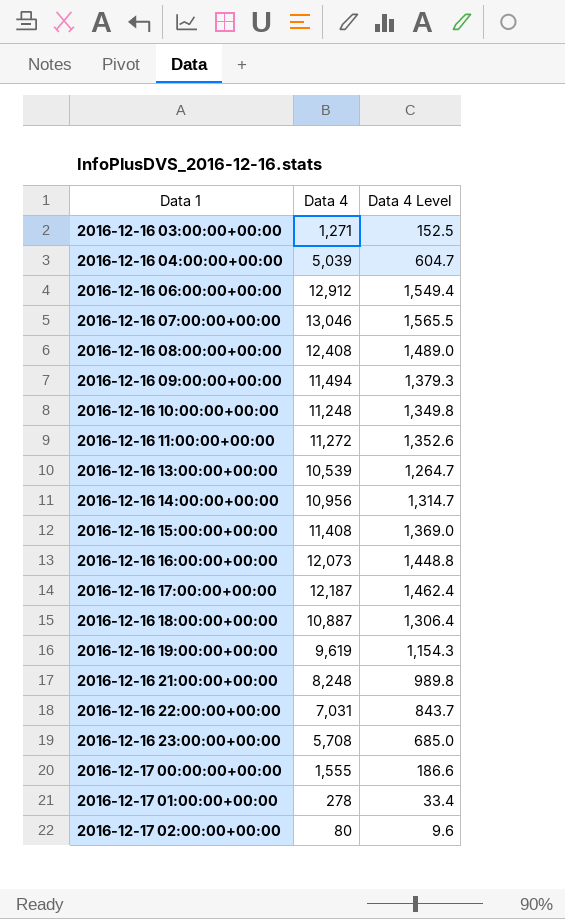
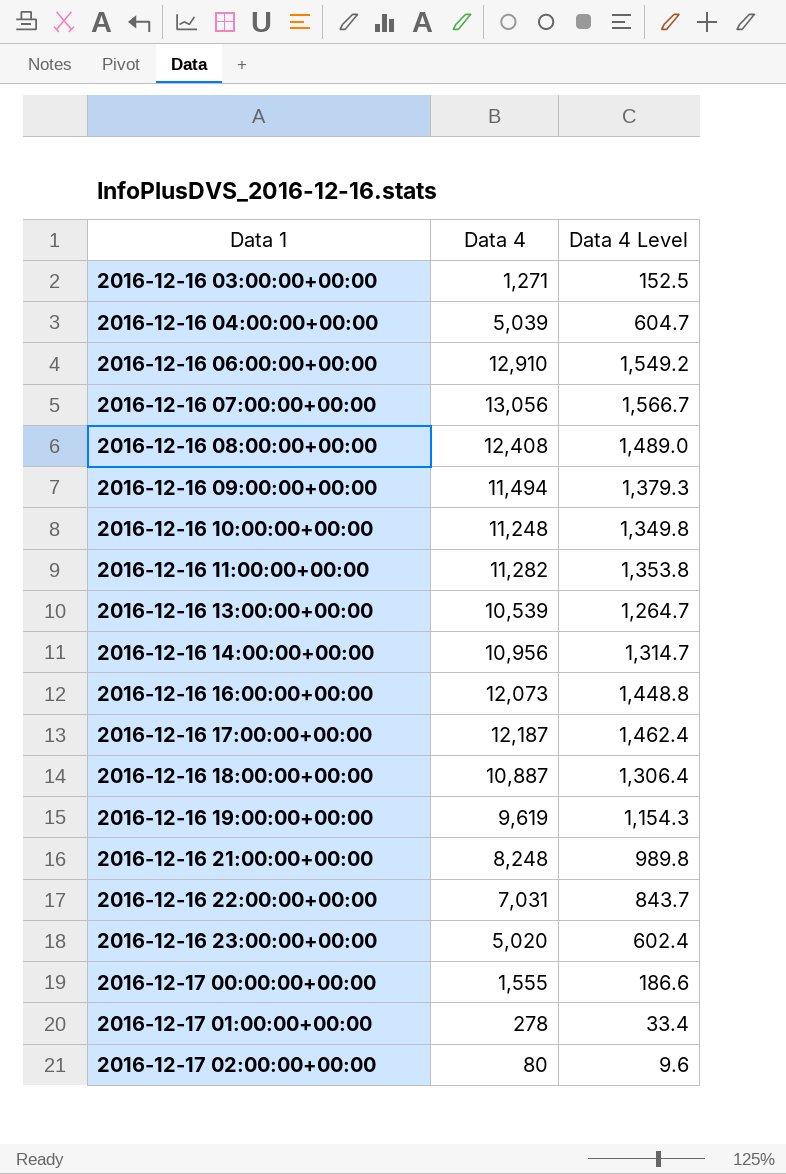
row 2016-12-16 15:00:00+00:00: 11,408 | 1,369.0 -> none
2016-12-16 06:00:00+00:00 | Data 4: 12,912 -> 12,910
2016-12-16 06:00:00+00:00 | Data 4 Level: 1,549.4 -> 1,549.2
2016-12-16 07:00:00+00:00 | Data 4: 13,046 -> 13,056
2016-12-16 07:00:00+00:00 | Data 4 Level: 1,565.5 -> 1,566.7
2016-12-16 11:00:00+00:00 | Data 4: 11,272 -> 11,282
2016-12-16 11:00:00+00:00 | Data 4 Level: 1,352.6 -> 1,353.8
2016-12-16 23:00:00+00:00 | Data 4: 5,708 -> 5,020
2016-12-16 23:00:00+00:00 | Data 4 Level: 685.0 -> 602.4

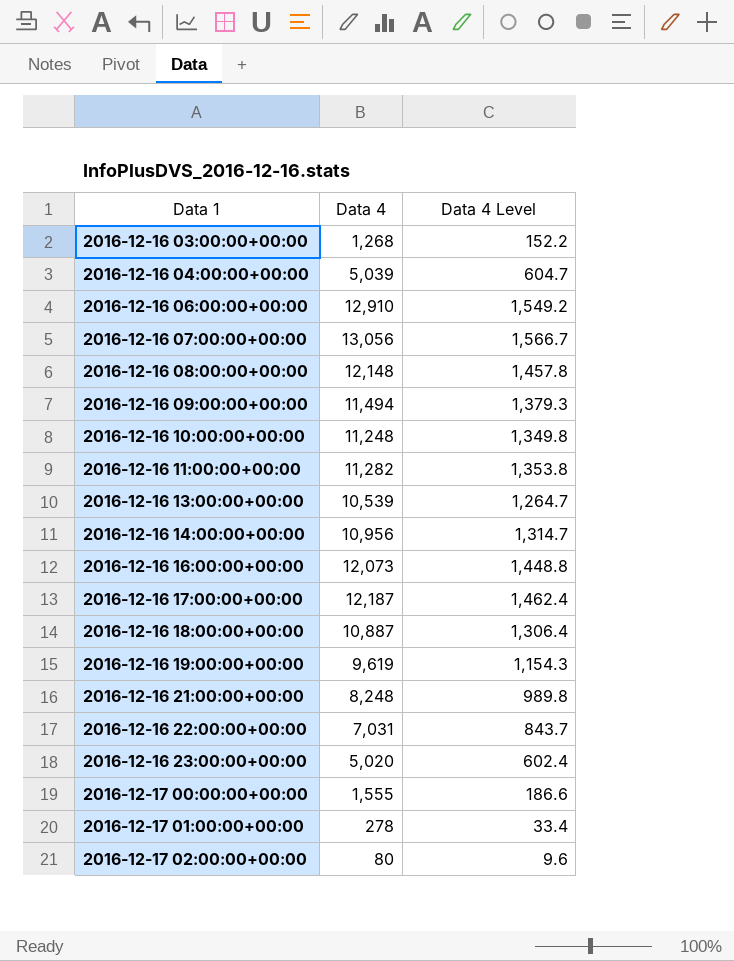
2016-12-16 03:00:00+00:00 | Data 4: 1,271 -> 1,268
2016-12-16 03:00:00+00:00 | Data 4 Level: 152.5 -> 152.2
2016-12-16 08:00:00+00:00 | Data 4: 12,408 -> 12,148
2016-12-16 08:00:00+00:00 | Data 4 Level: 1,489.0 -> 1,457.8

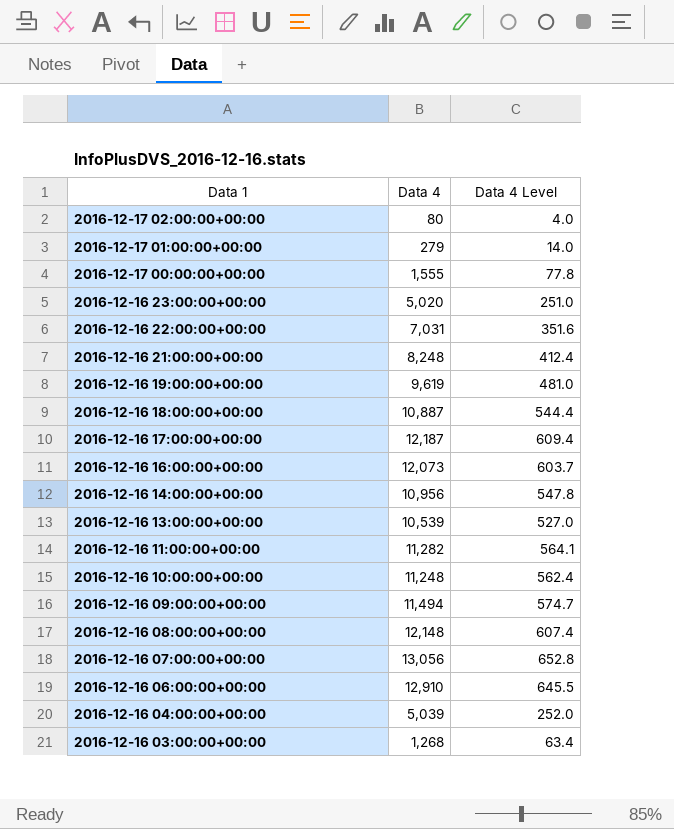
row order: Data 1 ascending -> Data 1 descending
column Data 4 Level | formula: [Data 4] * 0.12 -> [Data 4] * 0.05
2016-12-17 01:00:00+00:00 | Data 4: 278 -> 279

